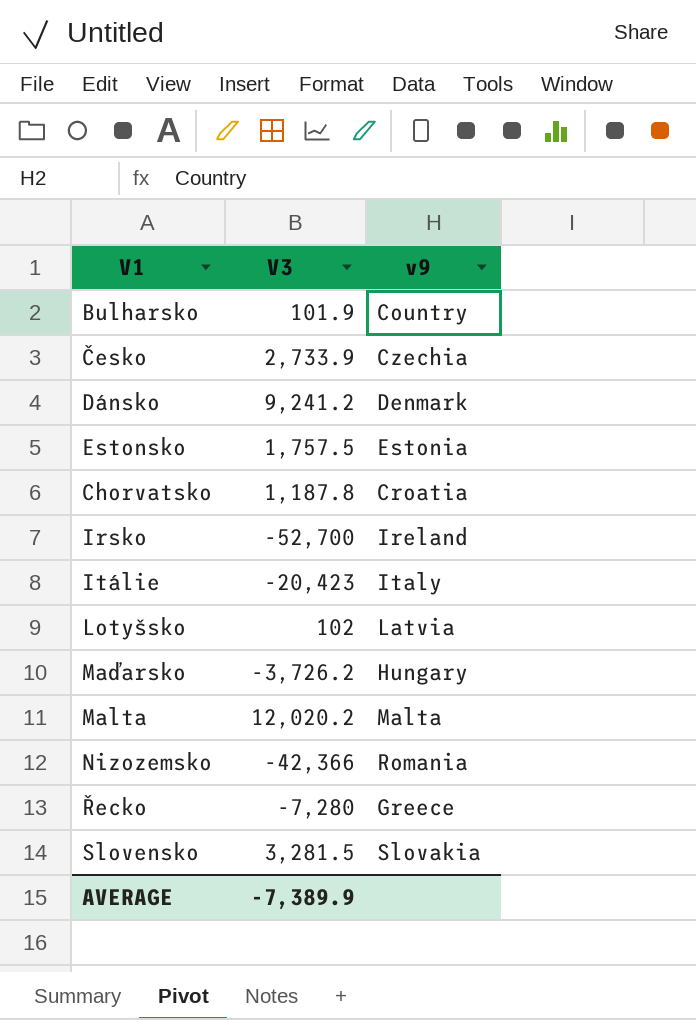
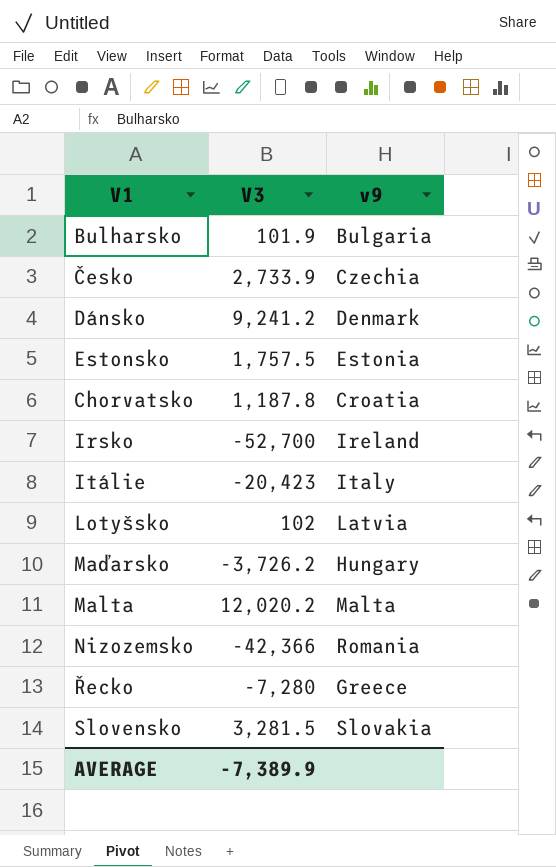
Bulharsko | v9: Country -> Bulgaria

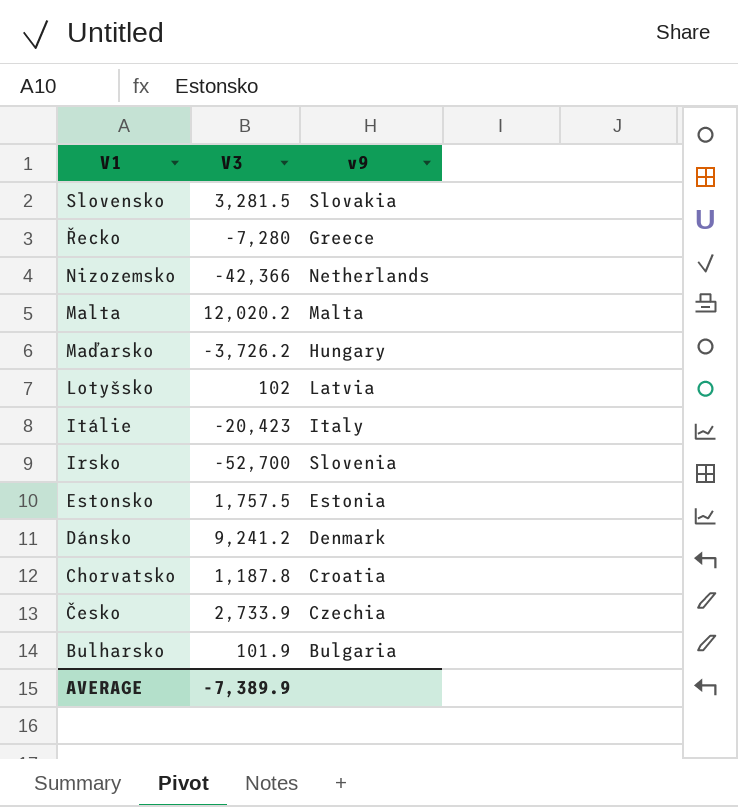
row order: none -> V1 descending
Nizozemsko | v9: Romania -> Netherlands
Irsko | v9: Ireland -> Slovenia

